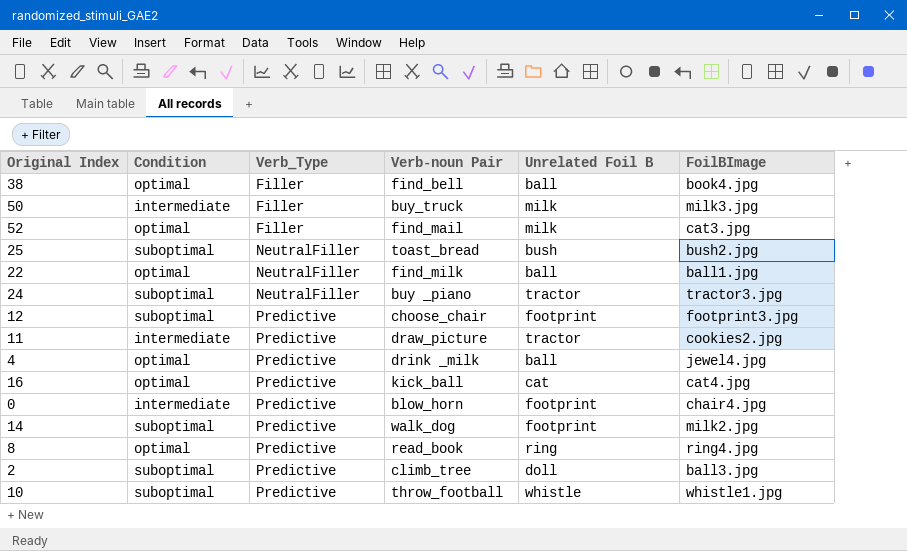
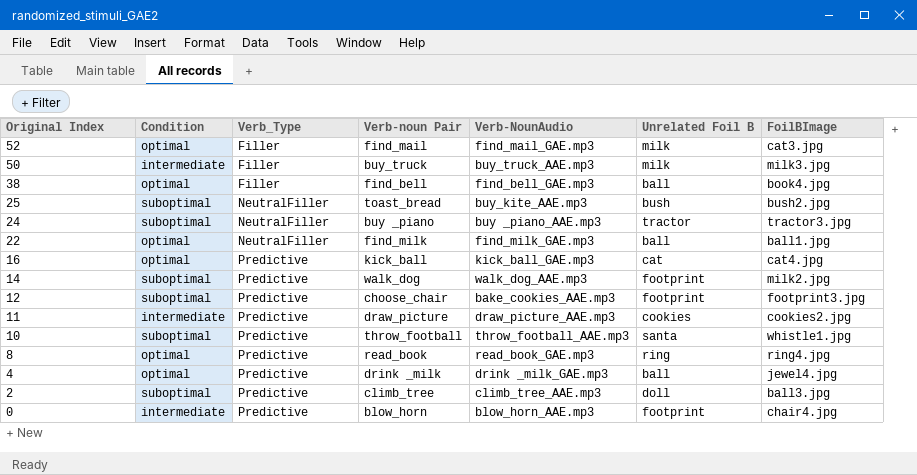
row order: Verb_Type ascending -> Original Index descending
column Verb-NounAudio | position: none -> 5
11 | Unrelated Foil B: tractor -> cookies
10 | Unrelated Foil B: whistle -> santa

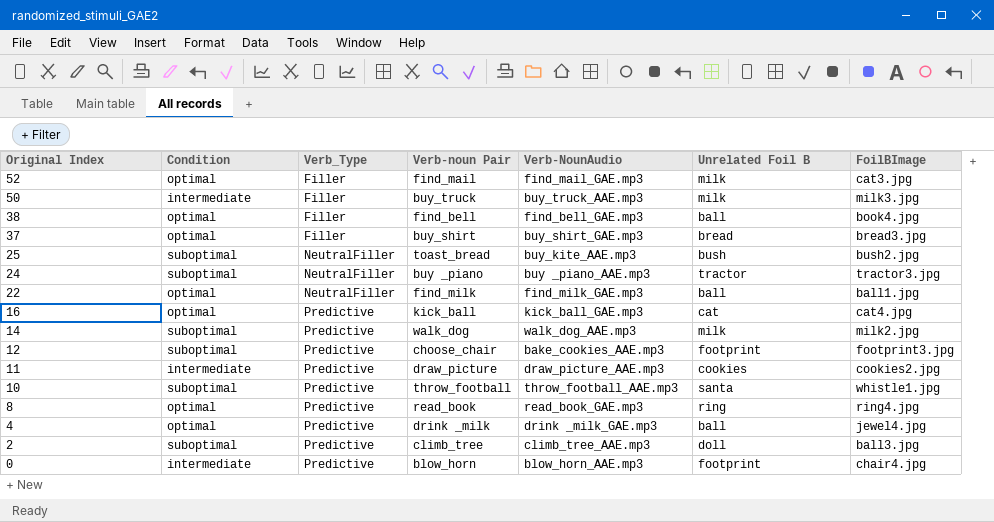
row 37: none -> optimal | Filler | buy_shirt | buy_shirt_GAE.mp3 | bread | bread3.jpg
14 | Unrelated Foil B: footprint -> milk

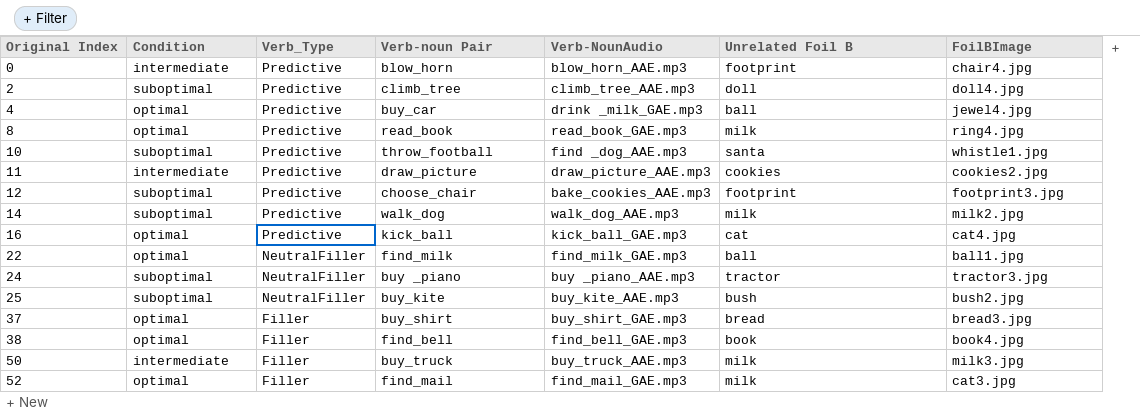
row order: Original Index descending -> Original Index ascending
2 | FoilBImage: ball3.jpg -> doll4.jpg
4 | Verb-noun Pair: drink _milk -> buy_car
8 | Unrelated Foil B: ring -> milk
10 | Verb-NounAudio: throw_football_AAE.mp3 -> find _dog_AAE.mp3
25 | Verb-noun Pair: toast_bread -> buy_kite
38 | Unrelated Foil B: ball -> book

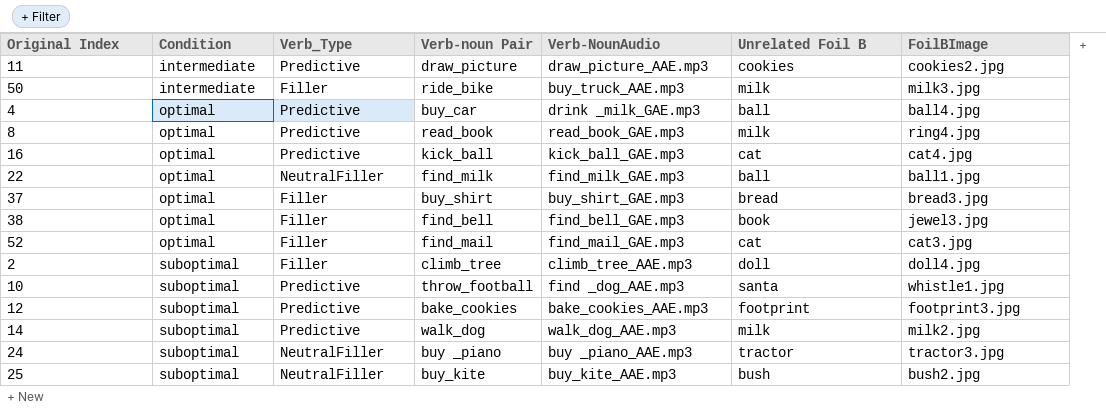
row order: Original Index ascending -> Condition ascending
row 0: intermediate | Predictive | blow_horn | blow_horn_AAE.mp3 | footprint | chair4.jpg -> none
50 | Verb-noun Pair: buy_truck -> ride_bike
4 | FoilBImage: jewel4.jpg -> ball4.jpg
38 | FoilBImage: book4.jpg -> jewel3.jpg
52 | Unrelated Foil B: milk -> cat
2 | Verb_Type: Predictive -> Filler
12 | Verb-noun Pair: choose_chair -> bake_cookies

